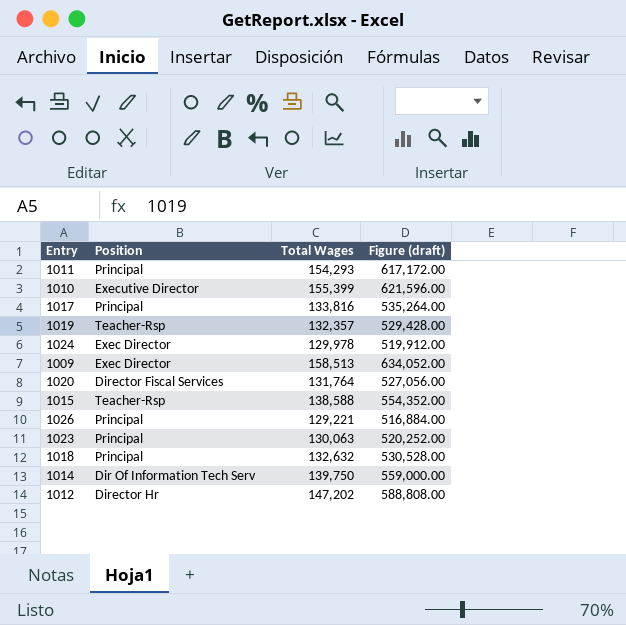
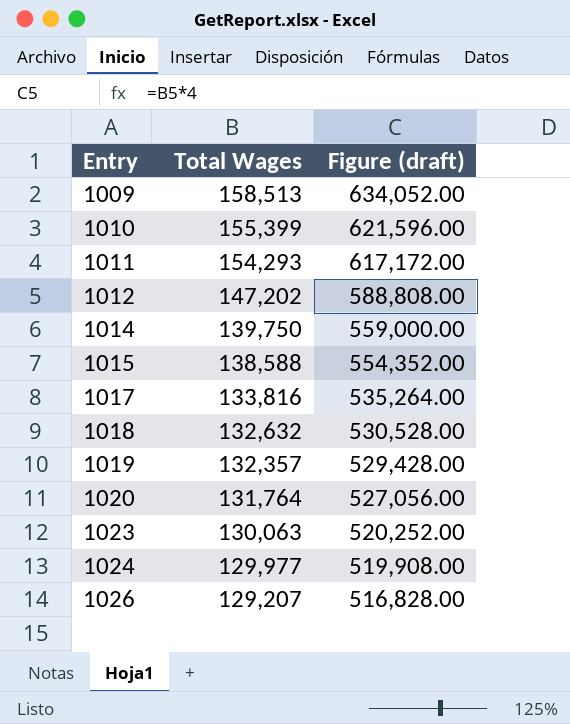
row order: none -> Entry ascending
column Position | position: 2 -> none
1024 | Total Wages: 129,978 -> 129,977
1024 | Figure (draft): 519,912.00 -> 519,908.00
1026 | Total Wages: 129,221 -> 129,207
1026 | Figure (draft): 516,884.00 -> 516,828.00

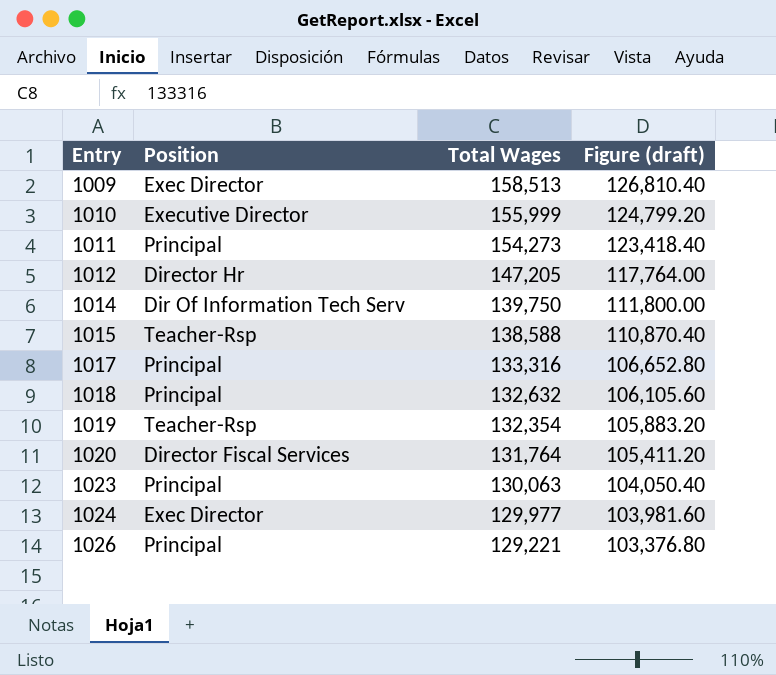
column Position | position: none -> 2
column Figure (draft) | formula: [Total Wages] * 4 -> [Total Wages] * 0.8
1010 | Total Wages: 155,399 -> 155,999
1011 | Total Wages: 154,293 -> 154,273
1012 | Total Wages: 147,202 -> 147,205
1017 | Total Wages: 133,816 -> 133,316
1019 | Total Wages: 132,357 -> 132,354
1026 | Total Wages: 129,207 -> 129,221

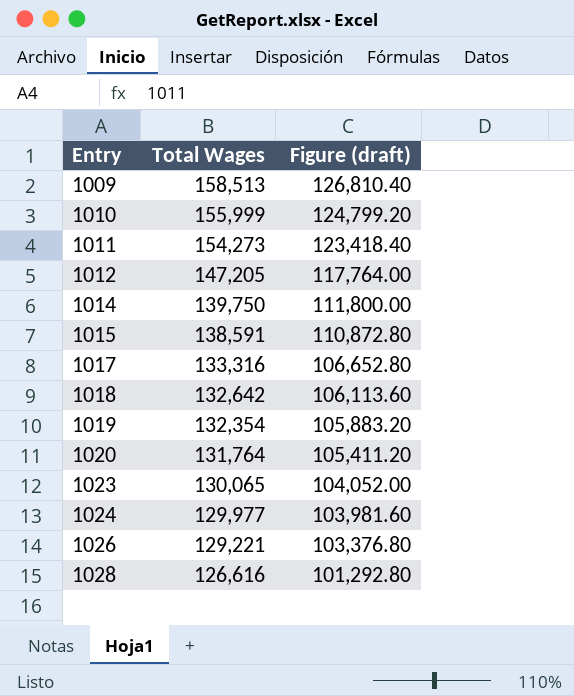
column Position | position: 2 -> none
1015 | Total Wages: 138,588 -> 138,591
1015 | Figure (draft): 110,870.40 -> 110,872.80
1018 | Total Wages: 132,632 -> 132,642
1018 | Figure (draft): 106,105.60 -> 106,113.60
1023 | Total Wages: 130,063 -> 130,065
1023 | Figure (draft): 104,050.40 -> 104,052.00
row 1028: none -> 126,616 | 101,292.80

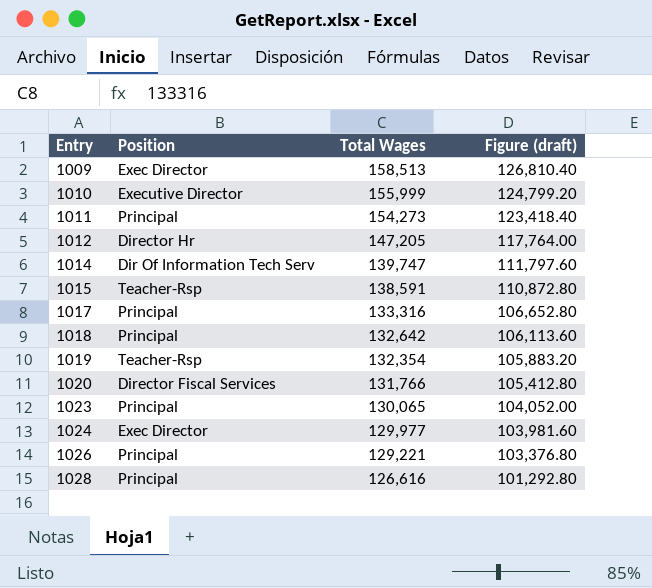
column Position | position: none -> 2
1014 | Total Wages: 139,750 -> 139,747
1014 | Figure (draft): 111,800.00 -> 111,797.60
1020 | Total Wages: 131,764 -> 131,766
1020 | Figure (draft): 105,411.20 -> 105,412.80

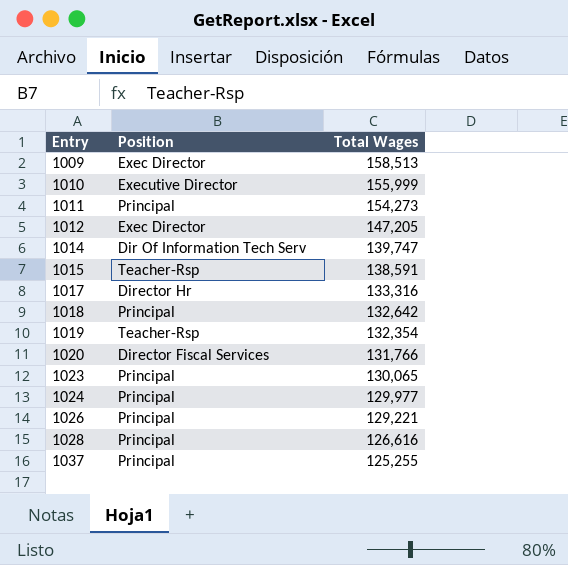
column Figure (draft) | formula: [Total Wages] * 0.8 -> none
1012 | Position: Director Hr -> Exec Director
1017 | Position: Principal -> Director Hr
1024 | Position: Exec Director -> Principal
row 1037: none -> Principal | 125,255

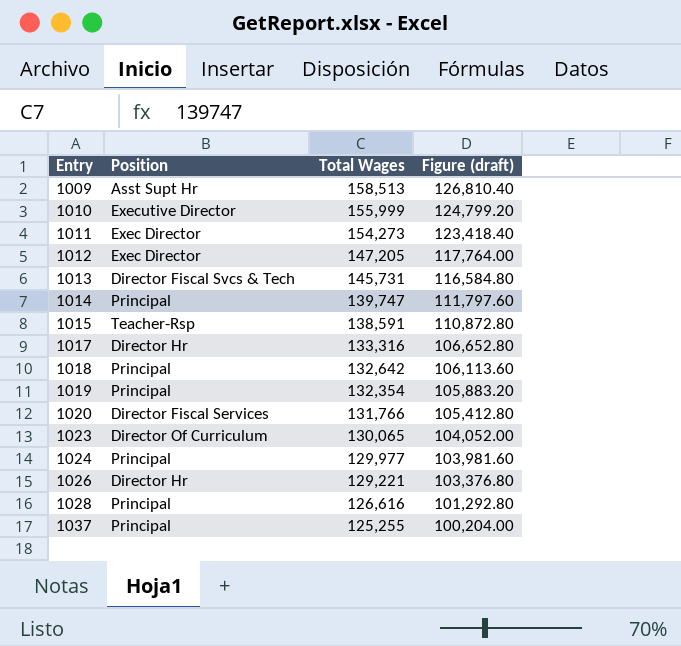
column Figure (draft) | formula: none -> [Total Wages] * 0.8
1009 | Position: Exec Director -> Asst Supt Hr
1011 | Position: Principal -> Exec Director
row 1013: none -> Director Fiscal Svcs & Tech | 145,731 | 116,584.80
1014 | Position: Dir Of Information Tech Serv -> Principal
1019 | Position: Teacher-Rsp -> Principal
1023 | Position: Principal -> Director Of Curriculum
1026 | Position: Principal -> Director Hr

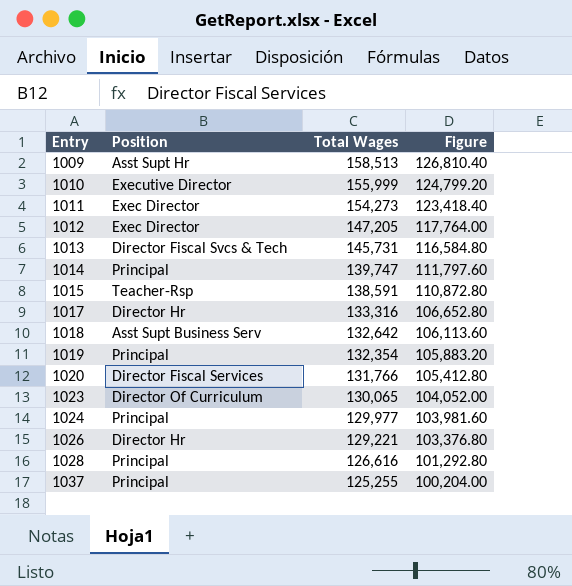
column name: Figure (draft) -> Figure
1018 | Position: Principal -> Asst Supt Business Serv

